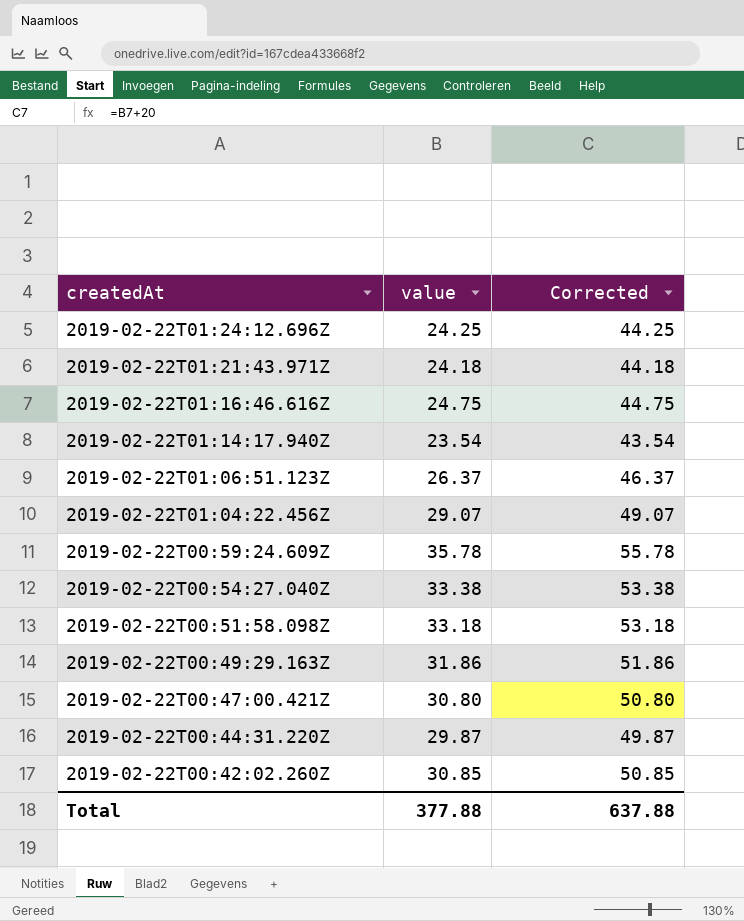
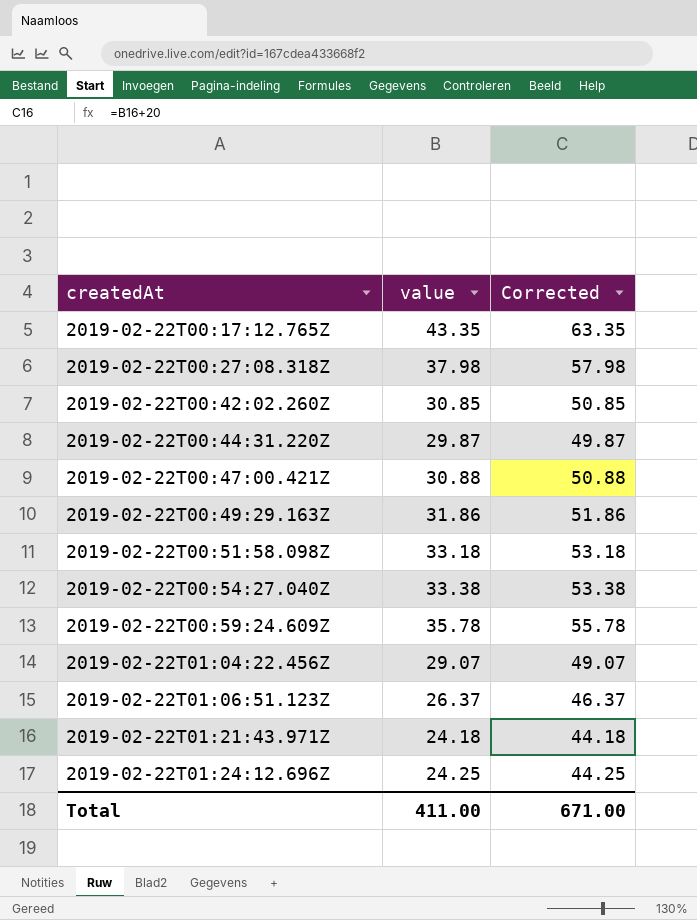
row order: createdAt descending -> createdAt ascending
row 2019-02-22T01:16:46.616Z: 24.75 | 44.75 -> none
row 2019-02-22T01:14:17.940Z: 23.54 | 43.54 -> none
row 2019-02-22T00:17:12.765Z: none -> 43.35 | 63.35
row 2019-02-22T00:27:08.318Z: none -> 37.98 | 57.98
2019-02-22T00:47:00.421Z | value: 30.80 -> 30.88
2019-02-22T00:47:00.421Z | Corrected: 50.80 -> 50.88
Total | value: 377.88 -> 411.00
Total | Corrected: 637.88 -> 671.00

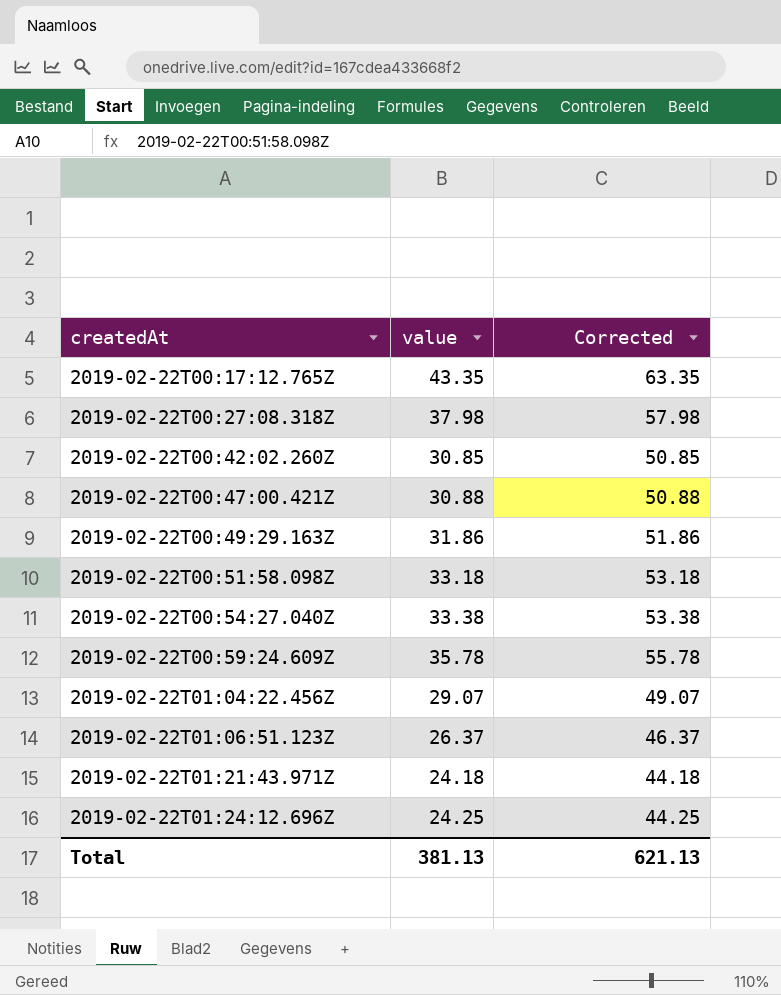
row 2019-02-22T00:44:31.220Z: 29.87 | 49.87 -> none
Total | value: 411.00 -> 381.13
Total | Corrected: 671.00 -> 621.13

